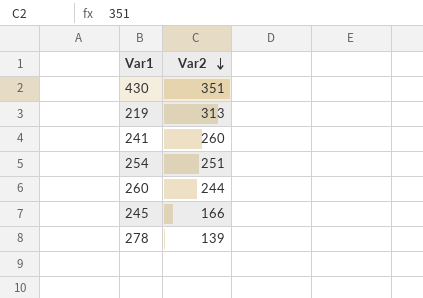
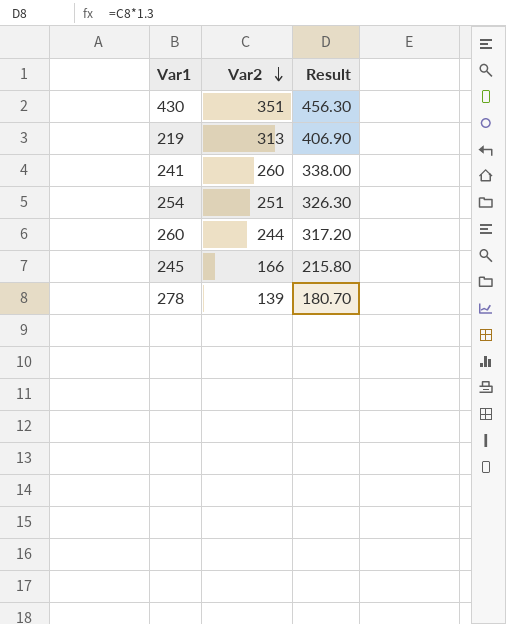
column Result | formula: none -> [Var2] * 1.3

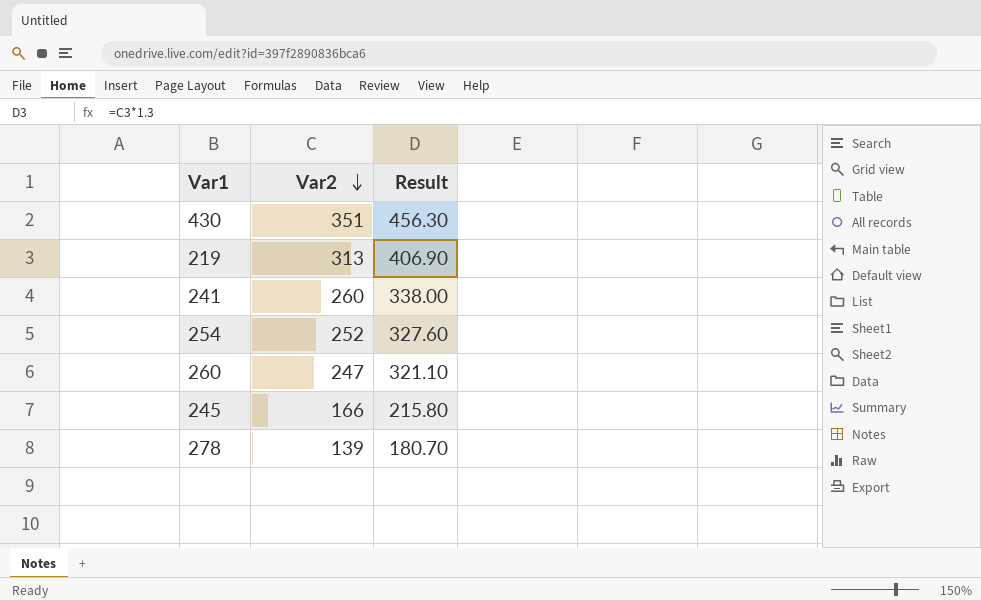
254 | Var2: 251 -> 252
254 | Result: 326.30 -> 327.60
260 | Var2: 244 -> 247
260 | Result: 317.20 -> 321.10

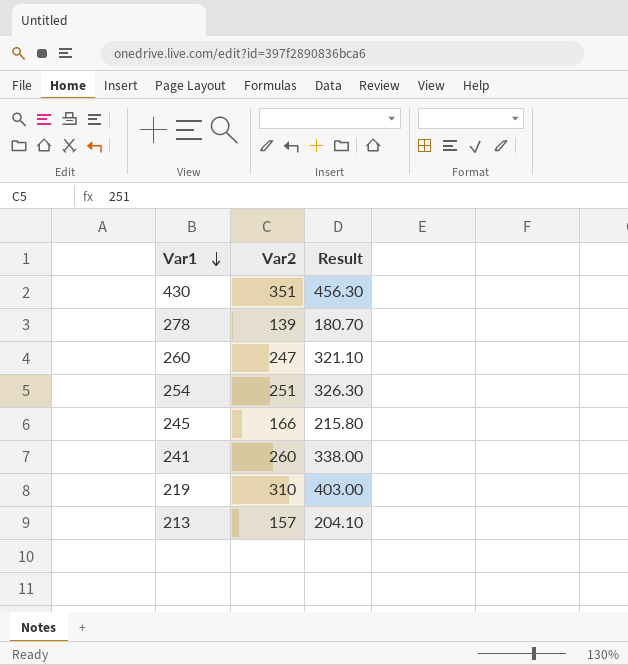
row order: Var2 descending -> Var1 descending
254 | Var2: 252 -> 251
254 | Result: 327.60 -> 326.30
219 | Var2: 313 -> 310
219 | Result: 406.90 -> 403.00
row 213: none -> 157 | 204.10

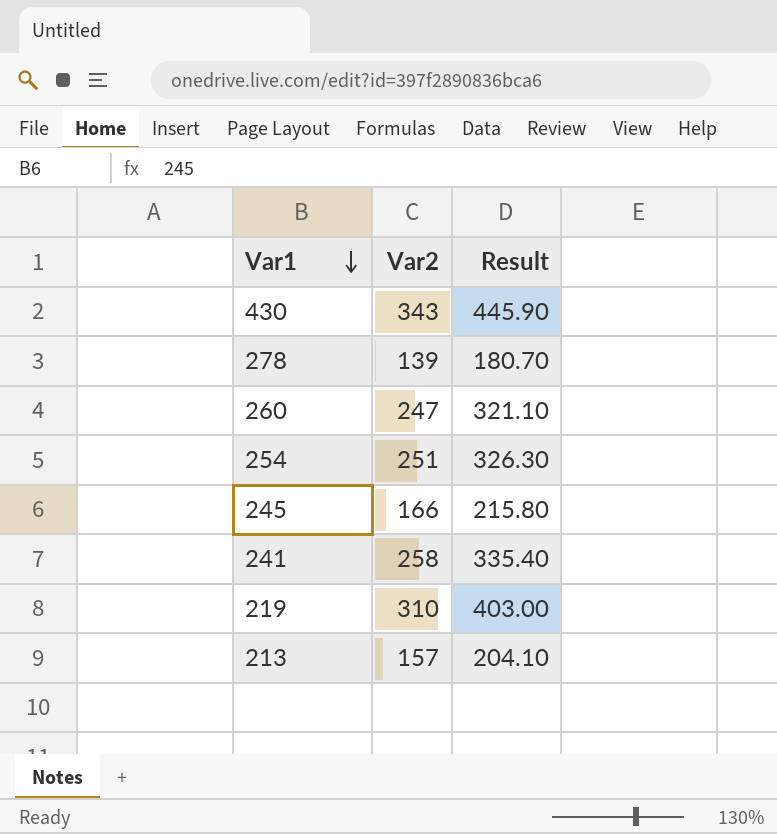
430 | Var2: 351 -> 343
430 | Result: 456.30 -> 445.90
241 | Var2: 260 -> 258
241 | Result: 338.00 -> 335.40

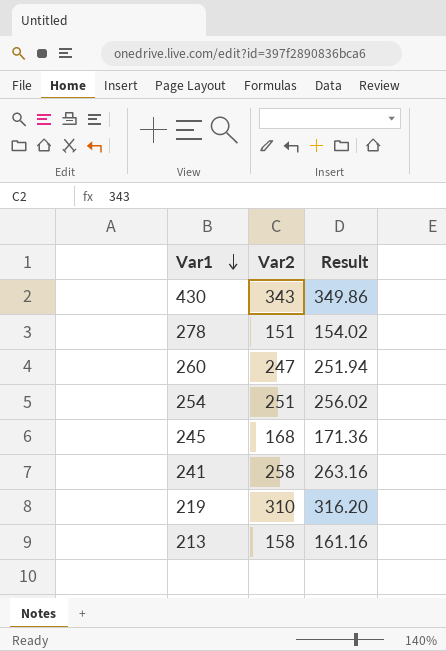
column Result | formula: [Var2] * 1.3 -> [Var2] * 1.02
278 | Var2: 139 -> 151
245 | Var2: 166 -> 168
213 | Var2: 157 -> 158

